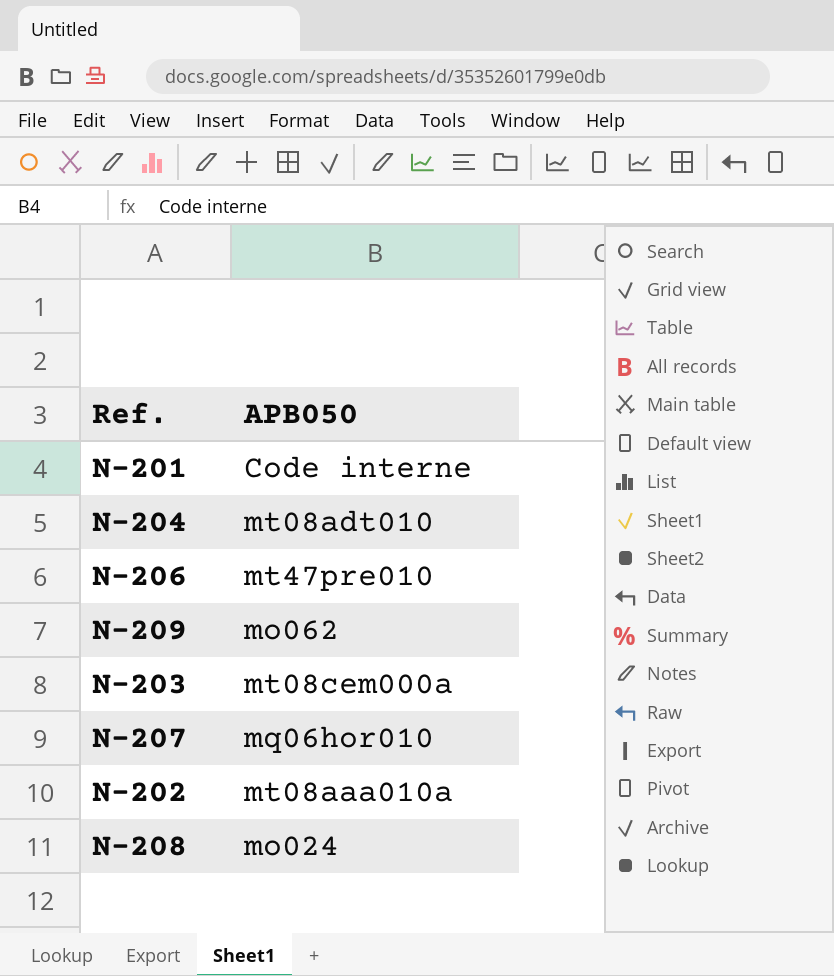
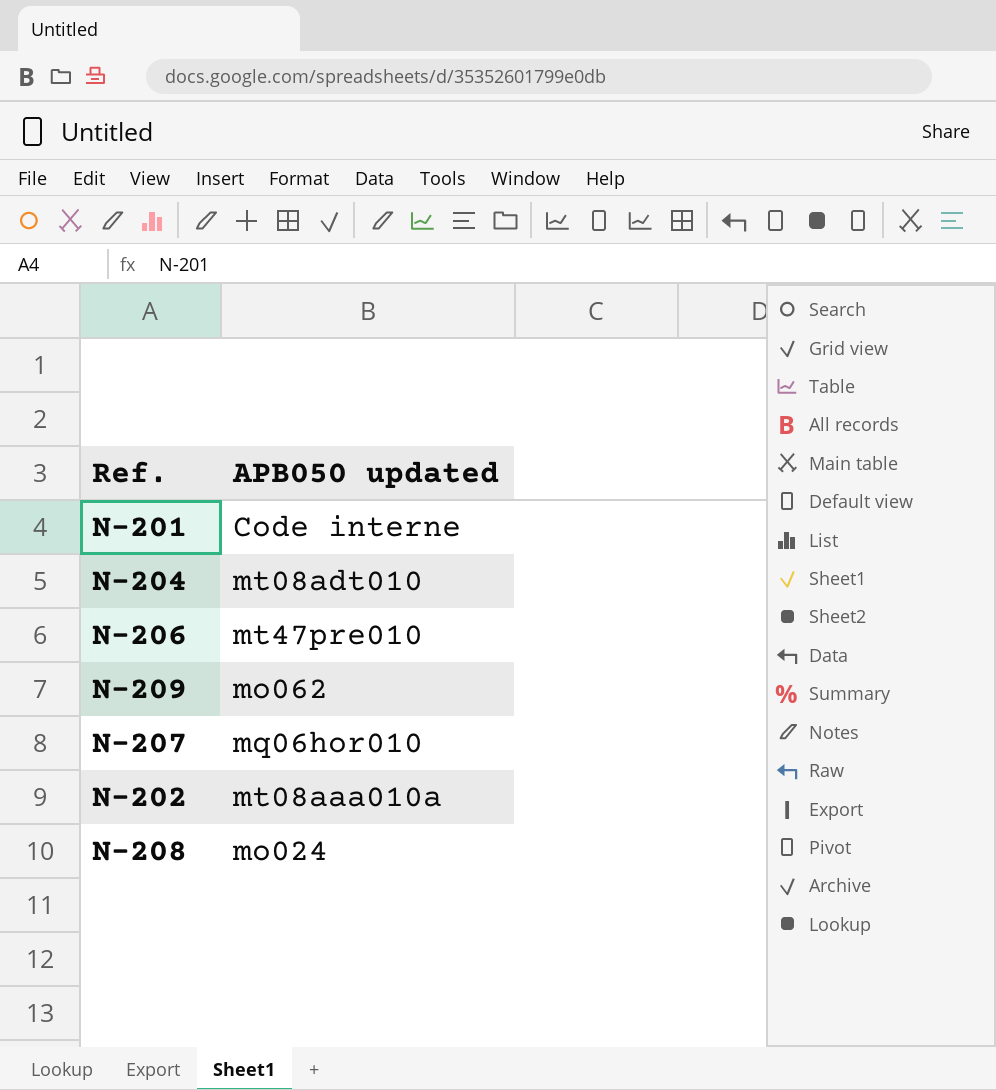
column name: APB050 -> APB050 updated
row N-203: mt08cem000a -> none

